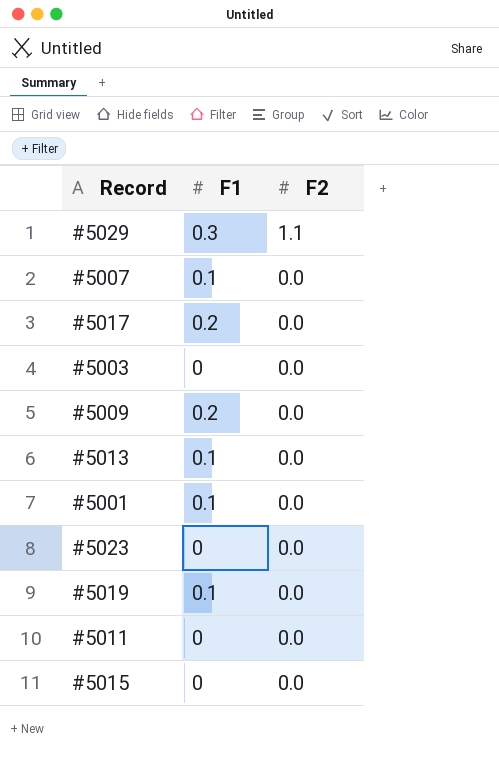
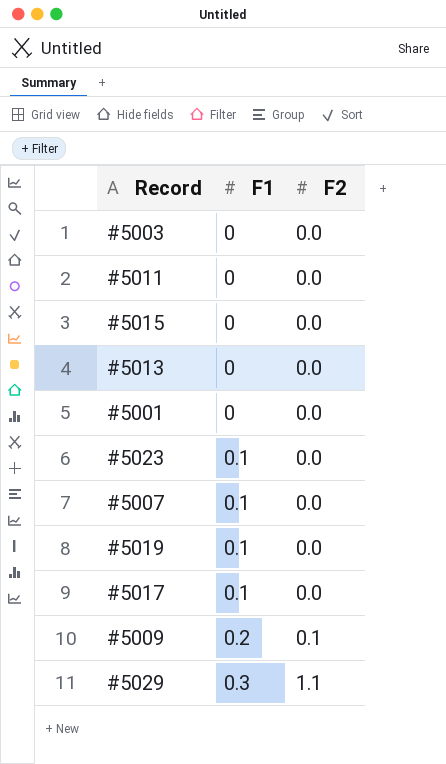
row order: F2 descending -> F1 ascending
#5013 | F1: 0.1 -> 0
#5001 | F1: 0.1 -> 0
#5023 | F1: 0 -> 0.1
#5017 | F1: 0.2 -> 0.1
#5009 | F2: 0.0 -> 0.1

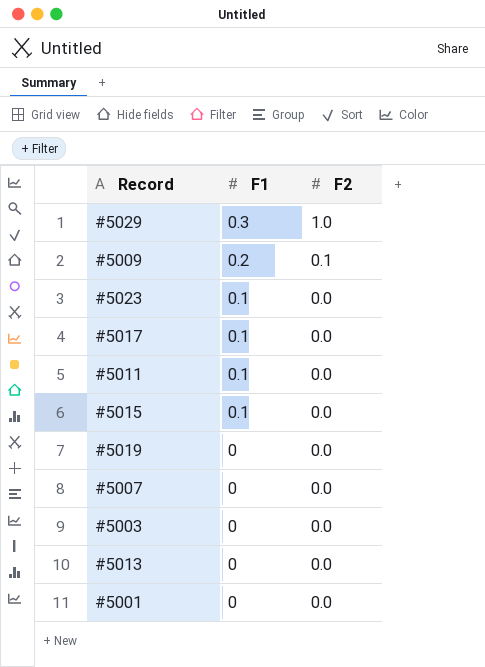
row order: F1 ascending -> F1 descending
#5029 | F2: 1.1 -> 1.0
#5011 | F1: 0 -> 0.1
#5015 | F1: 0 -> 0.1
#5019 | F1: 0.1 -> 0
#5007 | F1: 0.1 -> 0

